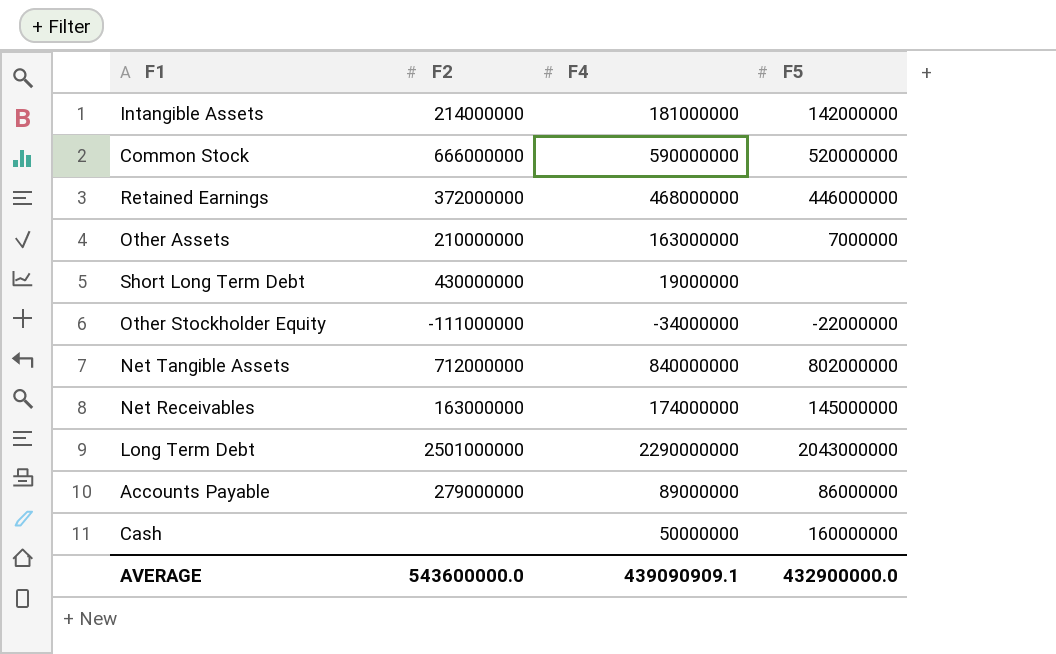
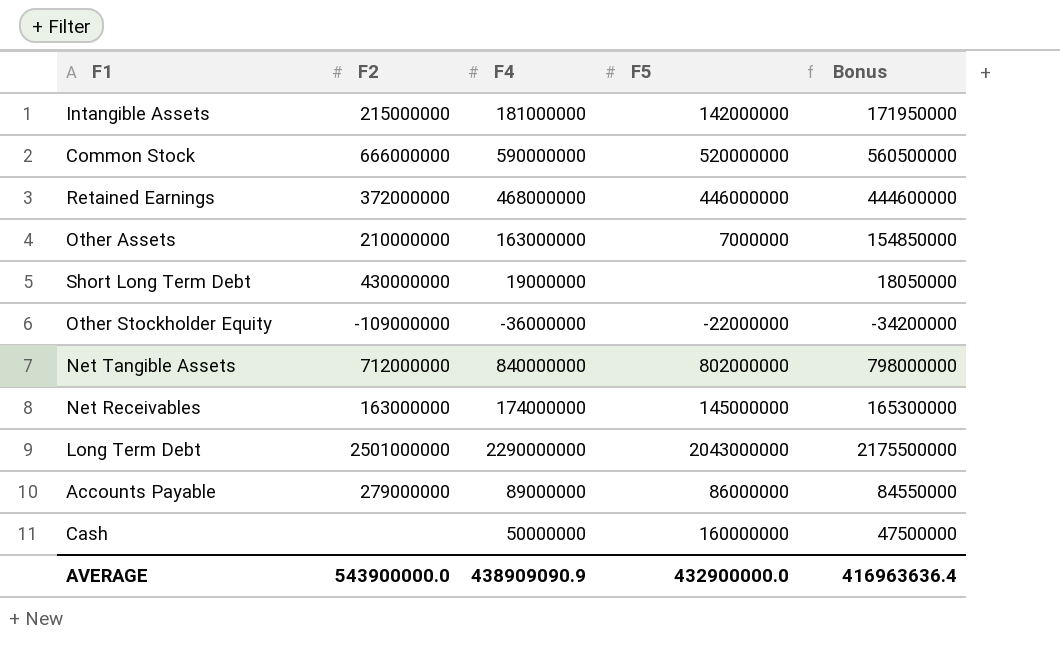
column Bonus | formula: none -> [F4] * 0.95
Intangible Assets | F2: 214000000 -> 215000000
Other Stockholder Equity | F2: -111000000 -> -109000000
Other Stockholder Equity | F4: -34000000 -> -36000000
AVERAGE | F2: 543600000.0 -> 543900000.0
AVERAGE | F4: 439090909.1 -> 438909090.9

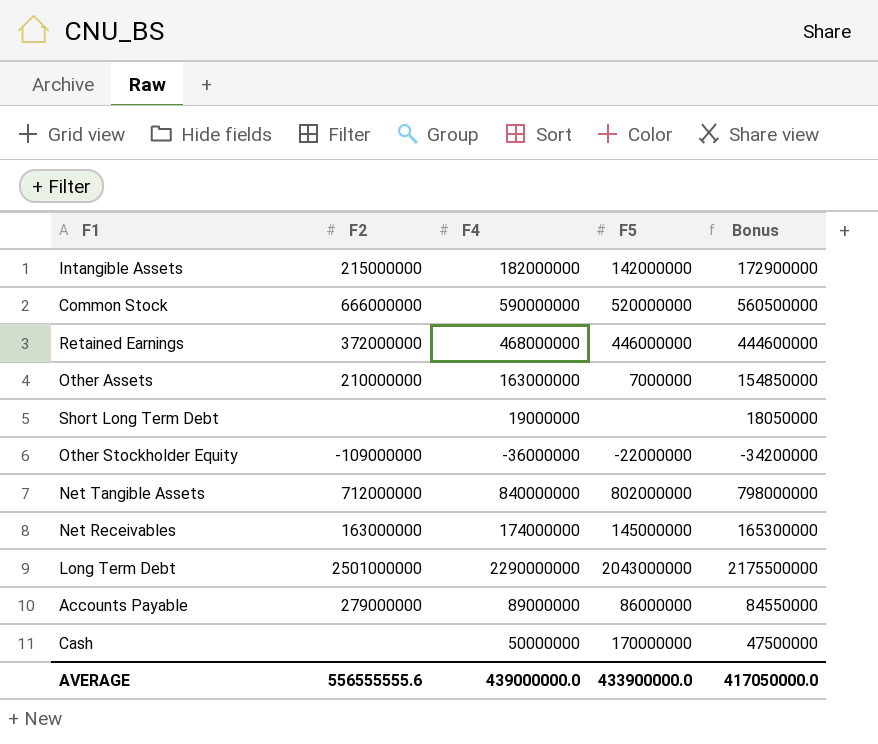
Intangible Assets | F4: 181000000 -> 182000000
Intangible Assets | Bonus: 171950000 -> 172900000
Short Long Term Debt | F2: 430000000 -> none
Cash | F5: 160000000 -> 170000000
AVERAGE | F2: 543900000.0 -> 556555555.6
AVERAGE | F4: 438909090.9 -> 439000000.0
AVERAGE | F5: 432900000.0 -> 433900000.0
AVERAGE | Bonus: 416963636.4 -> 417050000.0

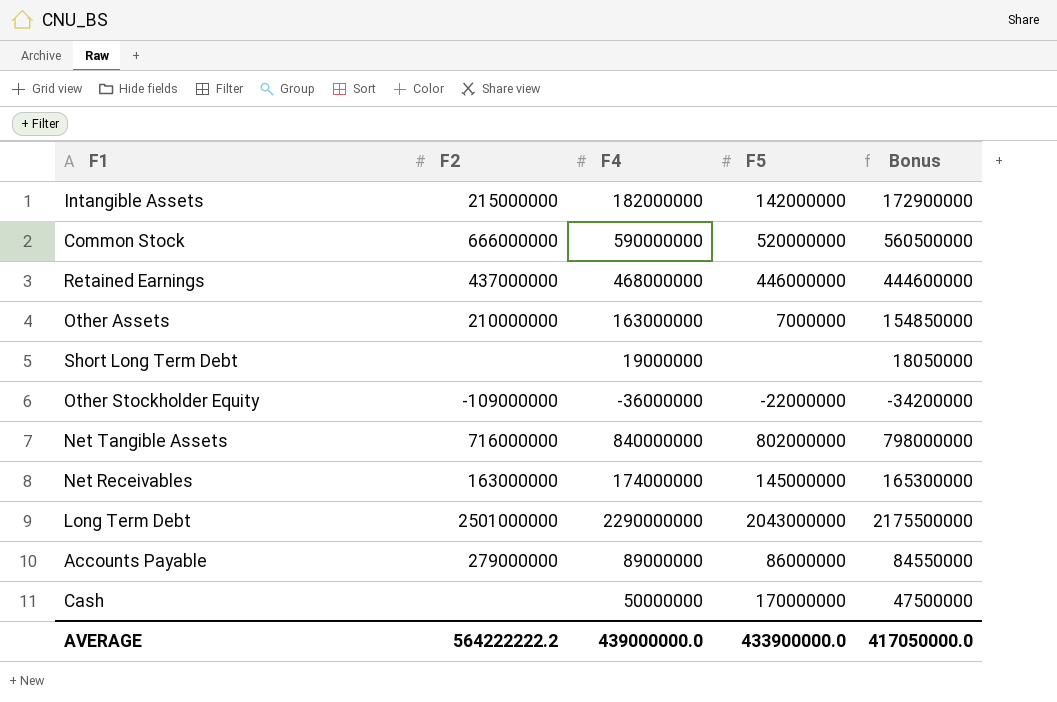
Retained Earnings | F2: 372000000 -> 437000000
Net Tangible Assets | F2: 712000000 -> 716000000
AVERAGE | F2: 556555555.6 -> 564222222.2

